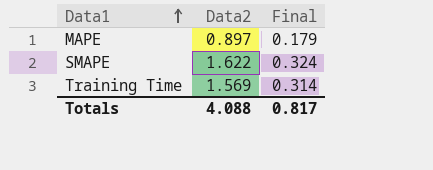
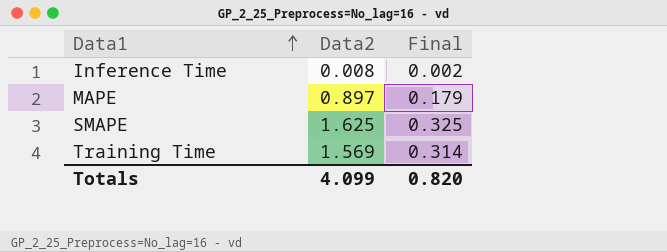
row Inference Time: none -> 0.008 | 0.002
SMAPE | Data2: 1.622 -> 1.625
SMAPE | Final: 0.324 -> 0.325
Totals | Data2: 4.088 -> 4.099
Totals | Final: 0.817 -> 0.820

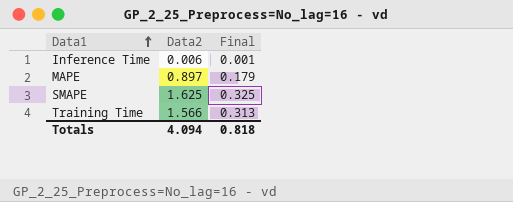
Inference Time | Data2: 0.008 -> 0.006
Inference Time | Final: 0.002 -> 0.001
Training Time | Data2: 1.569 -> 1.566
Training Time | Final: 0.314 -> 0.313
Totals | Data2: 4.099 -> 4.094
Totals | Final: 0.820 -> 0.818

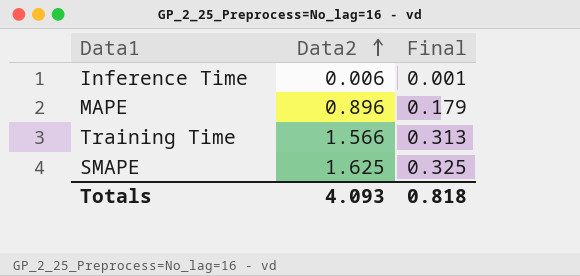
row order: Data1 ascending -> Data2 ascending
MAPE | Data2: 0.897 -> 0.896
Totals | Data2: 4.094 -> 4.093

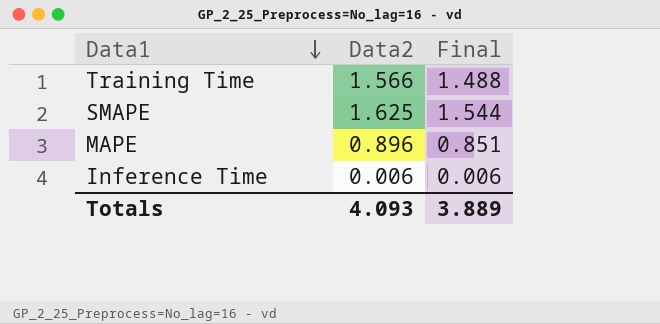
row order: Data2 ascending -> Data1 descending
column Final | formula: [Data2] * 0.2 -> [Data2] * 0.95
Totals | Final: 0.818 -> 3.889

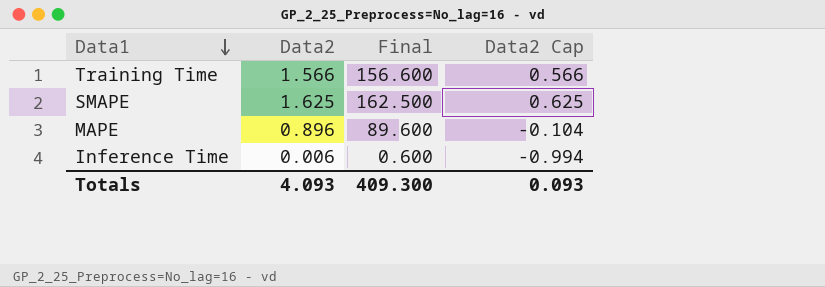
column Final | formula: [Data2] * 0.95 -> [Data2] * 100
column Data2 Cap | formula: none -> [Data2] - 1
Totals | Final: 3.889 -> 409.300

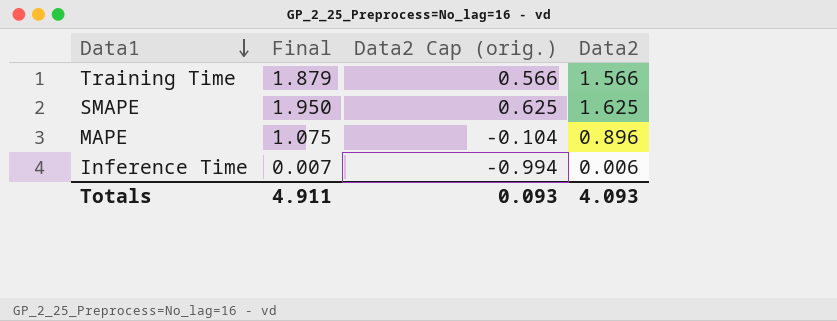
column Final | formula: [Data2] * 100 -> [Data2] * 1.2
column name: Data2 Cap -> Data2 Cap (orig.)
column Data2 | position: 2 -> 4
Totals | Final: 409.300 -> 4.911

